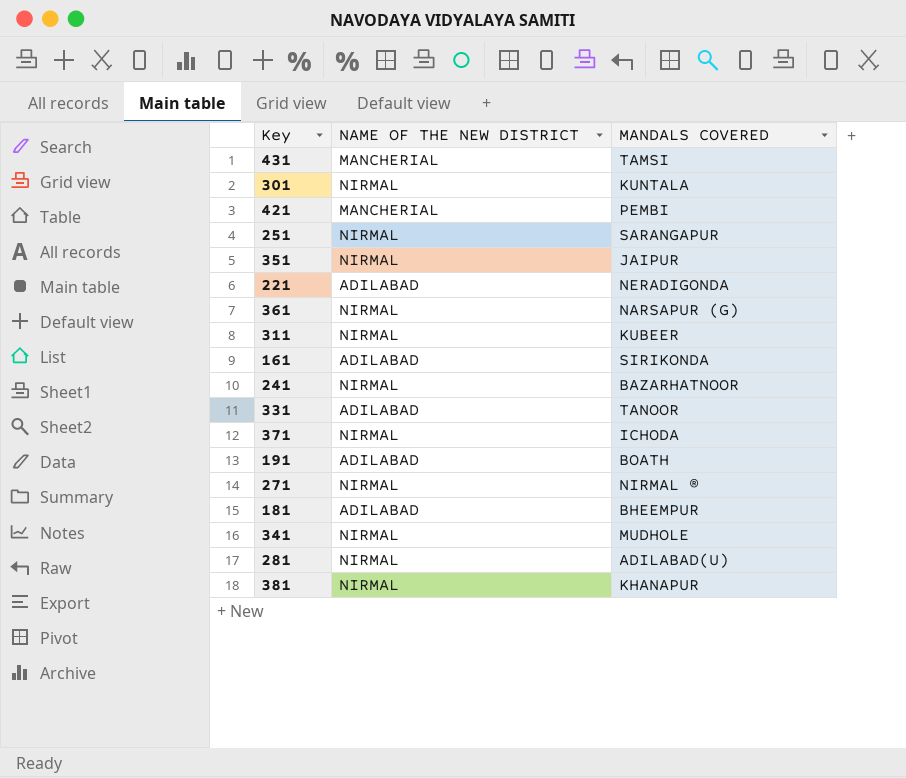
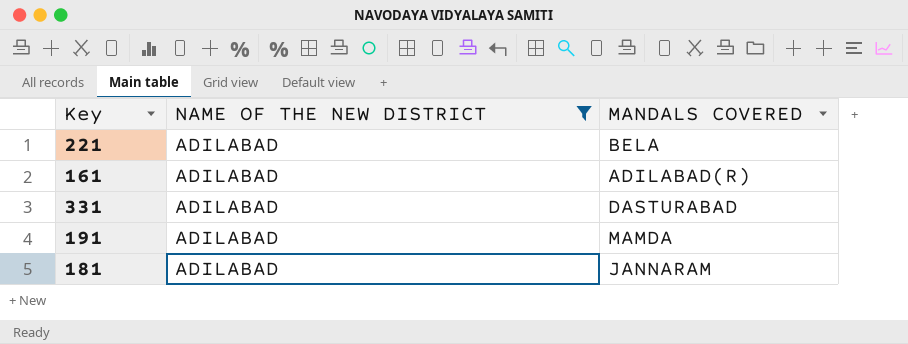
filter: none -> NAME OF THE NEW DISTRICT = ADILABAD
221 | MANDALS COVERED: NERADIGONDA -> BELA
161 | MANDALS COVERED: SIRIKONDA -> ADILABAD(R)
331 | MANDALS COVERED: TANOOR -> DASTURABAD
191 | MANDALS COVERED: BOATH -> MAMDA
181 | MANDALS COVERED: BHEEMPUR -> JANNARAM

